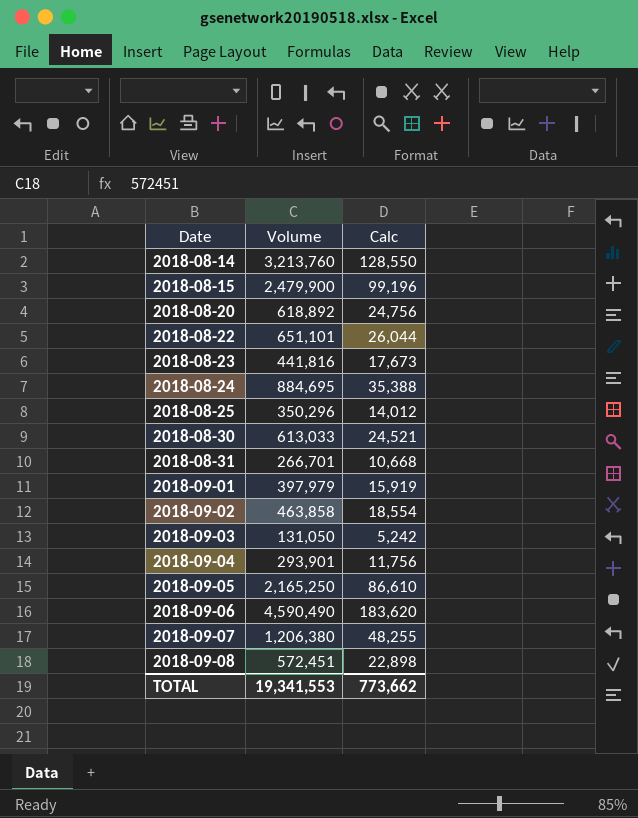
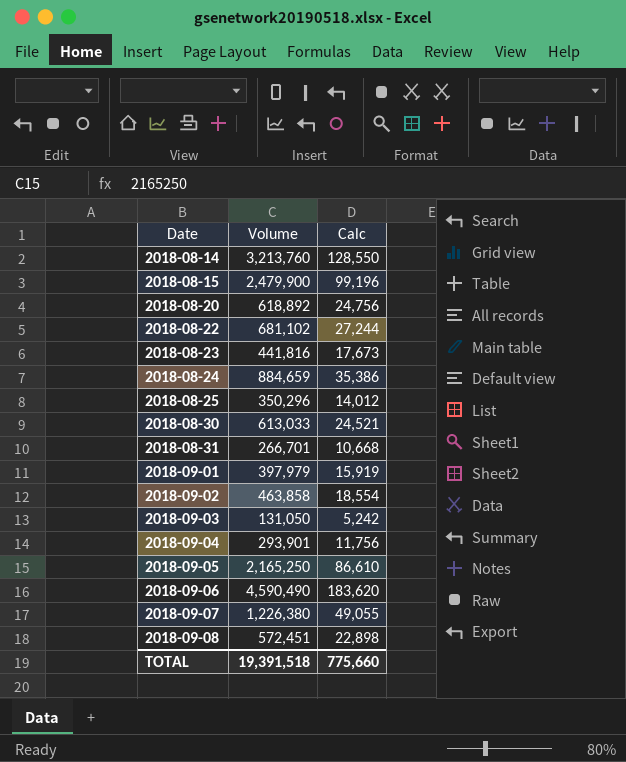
2018-08-22 | Volume: 651,101 -> 681,102
2018-08-22 | Calc: 26,044 -> 27,244
2018-08-24 | Volume: 884,695 -> 884,659
2018-08-24 | Calc: 35,388 -> 35,386
2018-09-07 | Volume: 1,206,380 -> 1,226,380
2018-09-07 | Calc: 48,255 -> 49,055
TOTAL | Volume: 19,341,553 -> 19,391,518
TOTAL | Calc: 773,662 -> 775,660

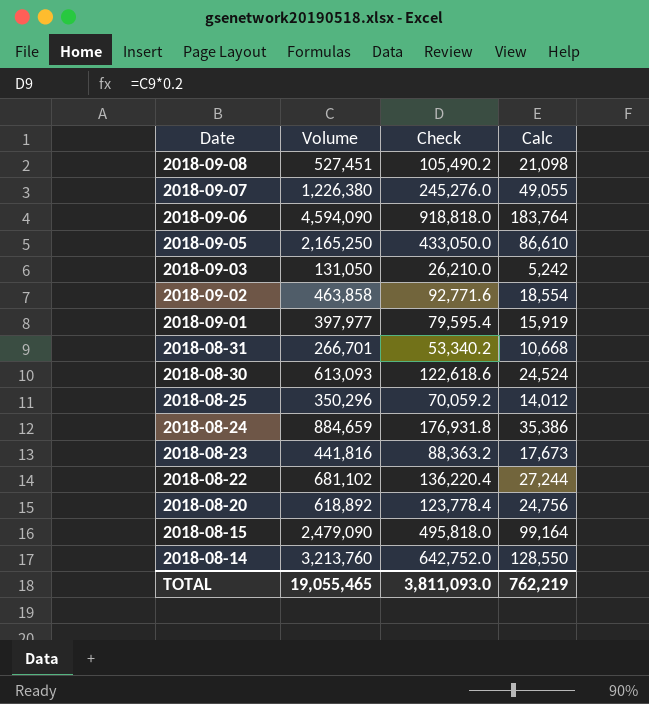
row order: Date ascending -> Date descending
column Check | formula: none -> [Volume] * 0.2
row 2018-09-04: 293,901 | 11,756 -> none
2018-09-08 | Volume: 572,451 -> 527,451
2018-09-08 | Calc: 22,898 -> 21,098
2018-09-06 | Volume: 4,590,490 -> 4,594,090
2018-09-06 | Calc: 183,620 -> 183,764
2018-09-01 | Volume: 397,979 -> 397,977
2018-08-30 | Volume: 613,033 -> 613,093
2018-08-30 | Calc: 24,521 -> 24,524
2018-08-15 | Volume: 2,479,900 -> 2,479,090
2018-08-15 | Calc: 99,196 -> 99,164
TOTAL | Volume: 19,391,518 -> 19,055,465
TOTAL | Calc: 775,660 -> 762,219

